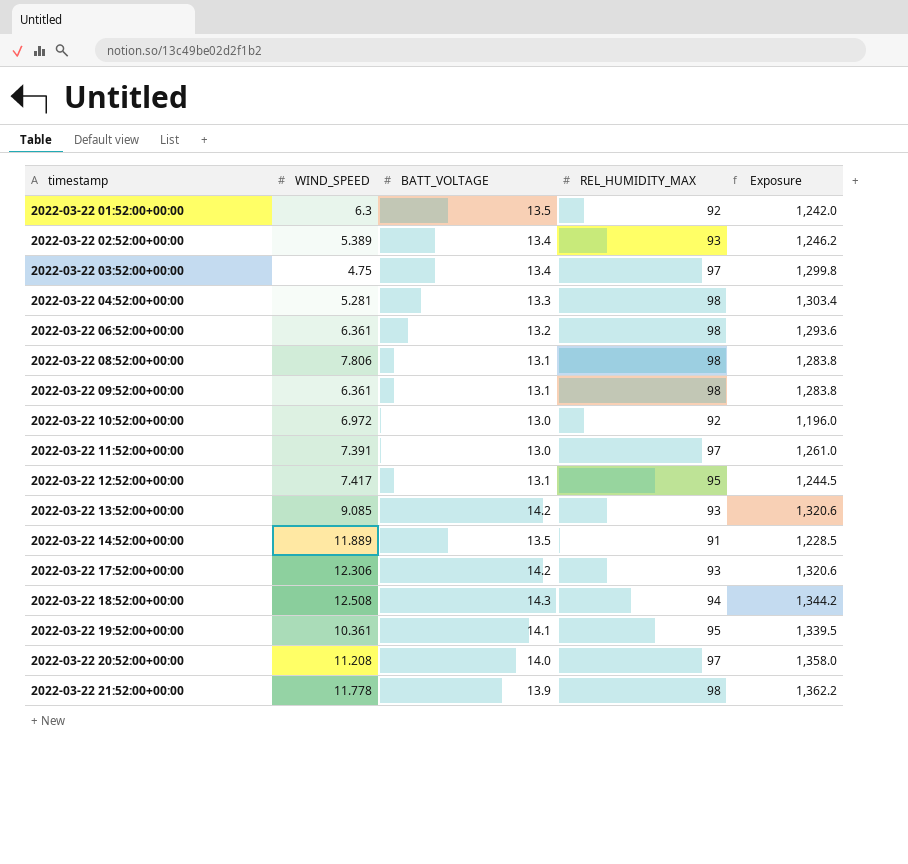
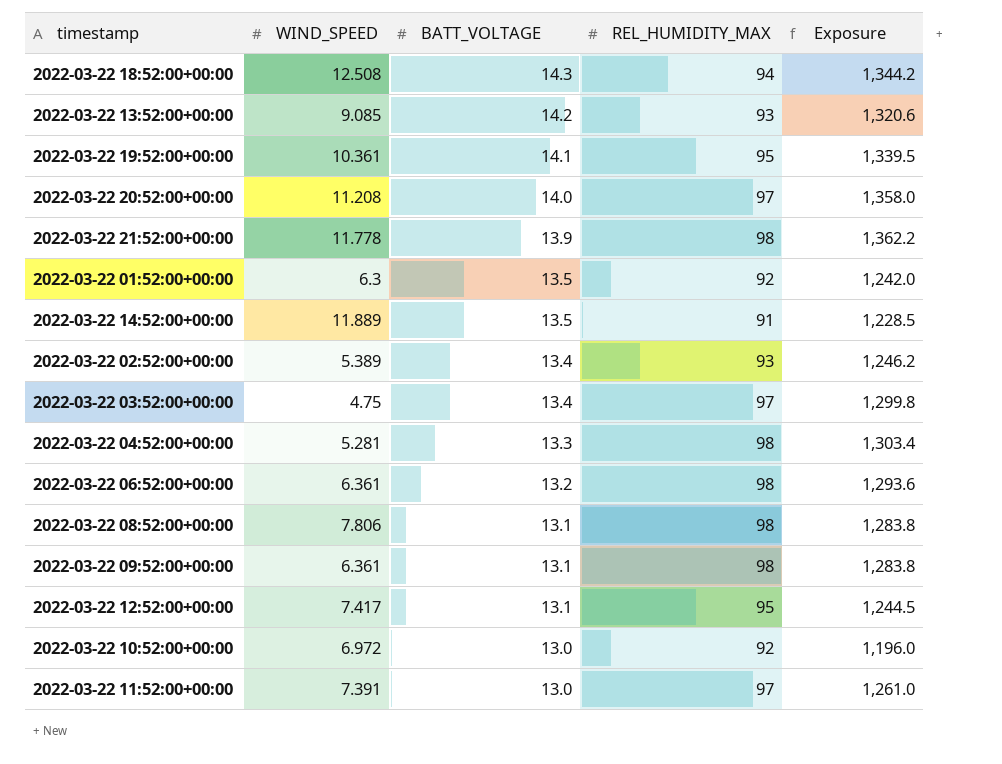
row order: timestamp ascending -> BATT_VOLTAGE descending
row 2022-03-22 17:52:00+00:00: 12.306 | 14.2 | 93 | 1,320.6 -> none

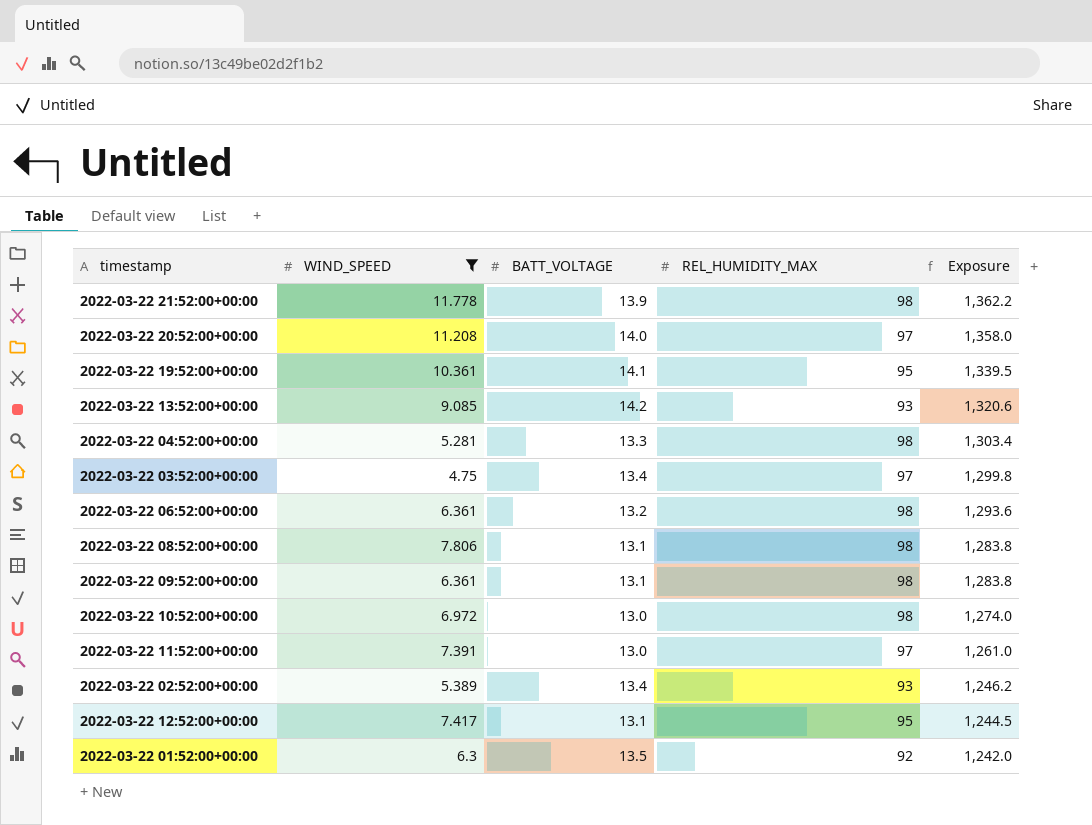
filter: none -> WIND_SPEED <= 11.778
row order: BATT_VOLTAGE descending -> Exposure descending
2022-03-22 10:52:00+00:00 | REL_HUMIDITY_MAX: 92 -> 98
2022-03-22 10:52:00+00:00 | Exposure: 1,196.0 -> 1,274.0

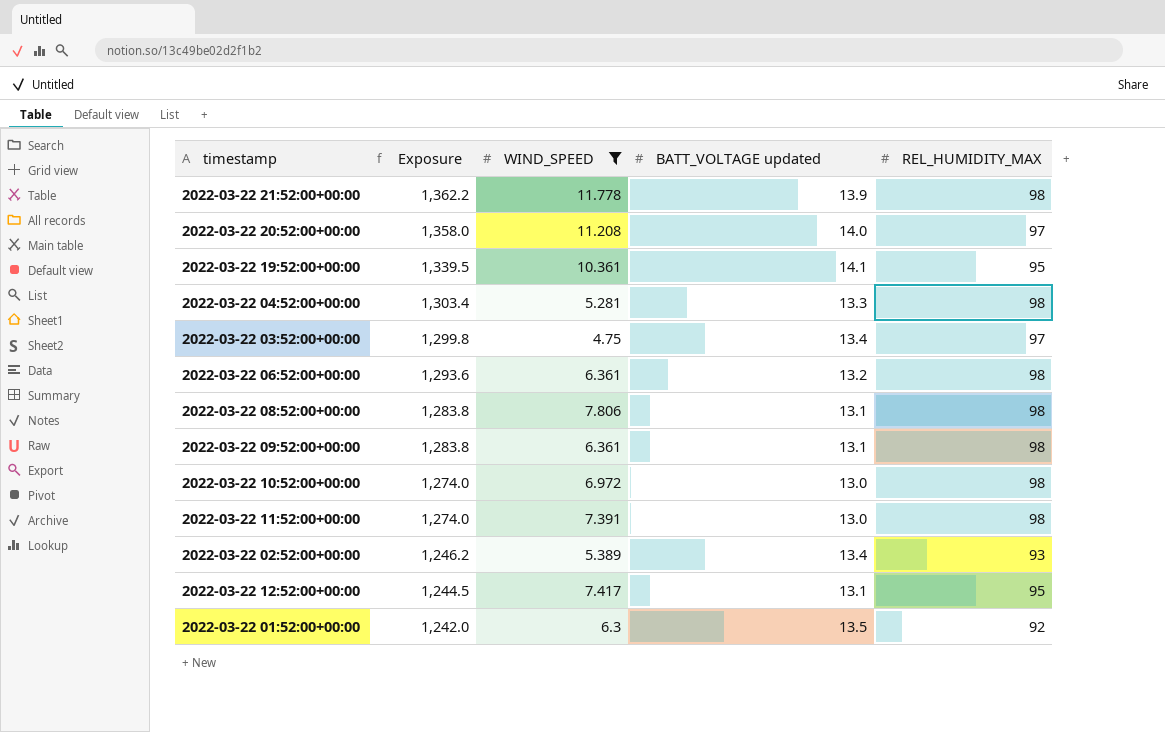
column Exposure | position: 5 -> 2
column name: BATT_VOLTAGE -> BATT_VOLTAGE updated
row 2022-03-22 13:52:00+00:00: 9.085 | 14.2 | 93 | 1,320.6 -> none
2022-03-22 11:52:00+00:00 | Exposure: 1,261.0 -> 1,274.0
2022-03-22 11:52:00+00:00 | REL_HUMIDITY_MAX: 97 -> 98

